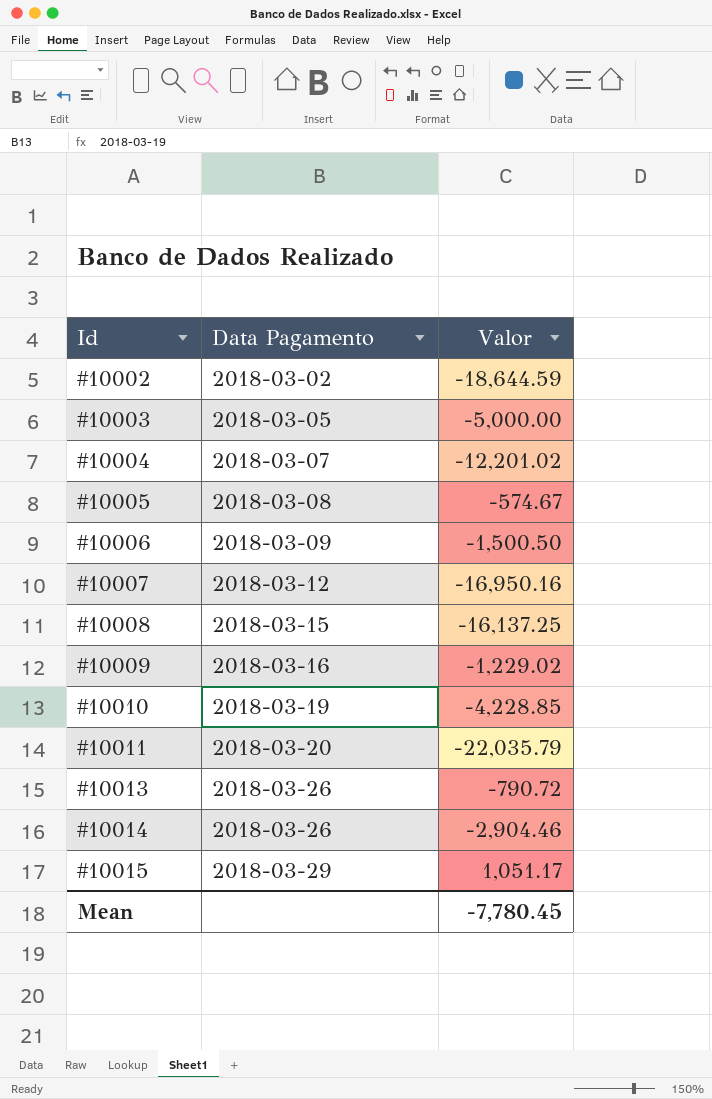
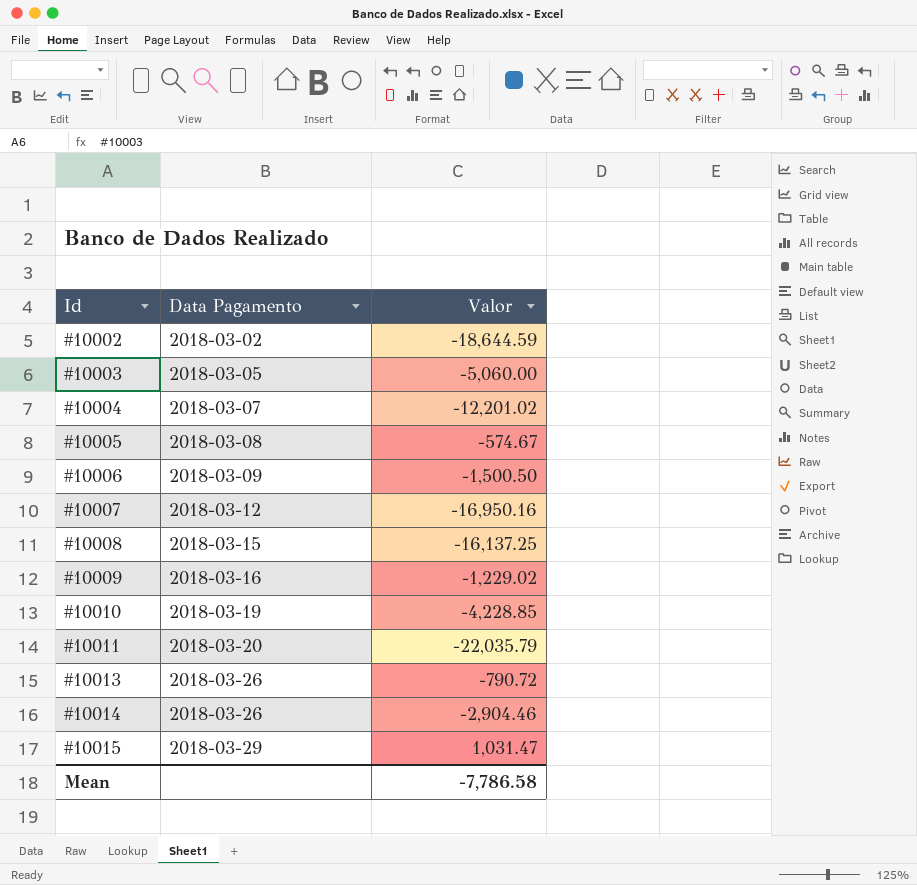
#10003 | Valor: -5,000.00 -> -5,060.00
#10015 | Valor: 1,051.17 -> 1,031.47
Mean | Valor: -7,780.45 -> -7,786.58

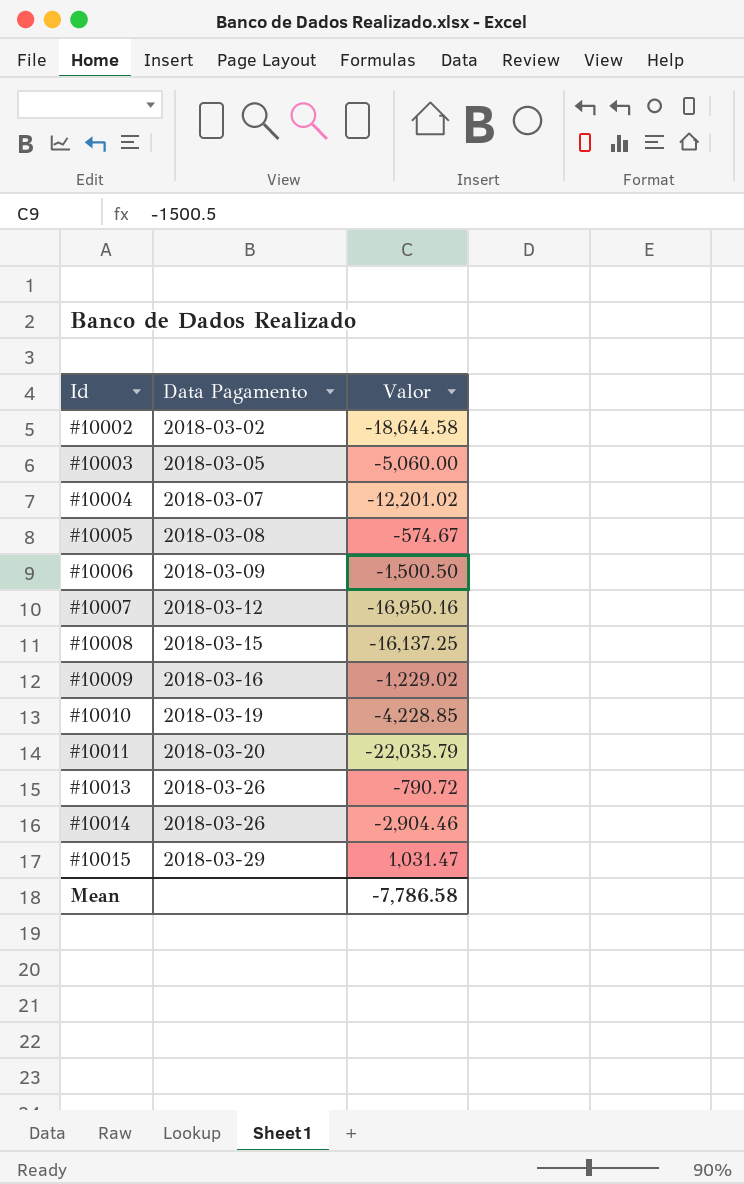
#10002 | Valor: -18,644.59 -> -18,644.58

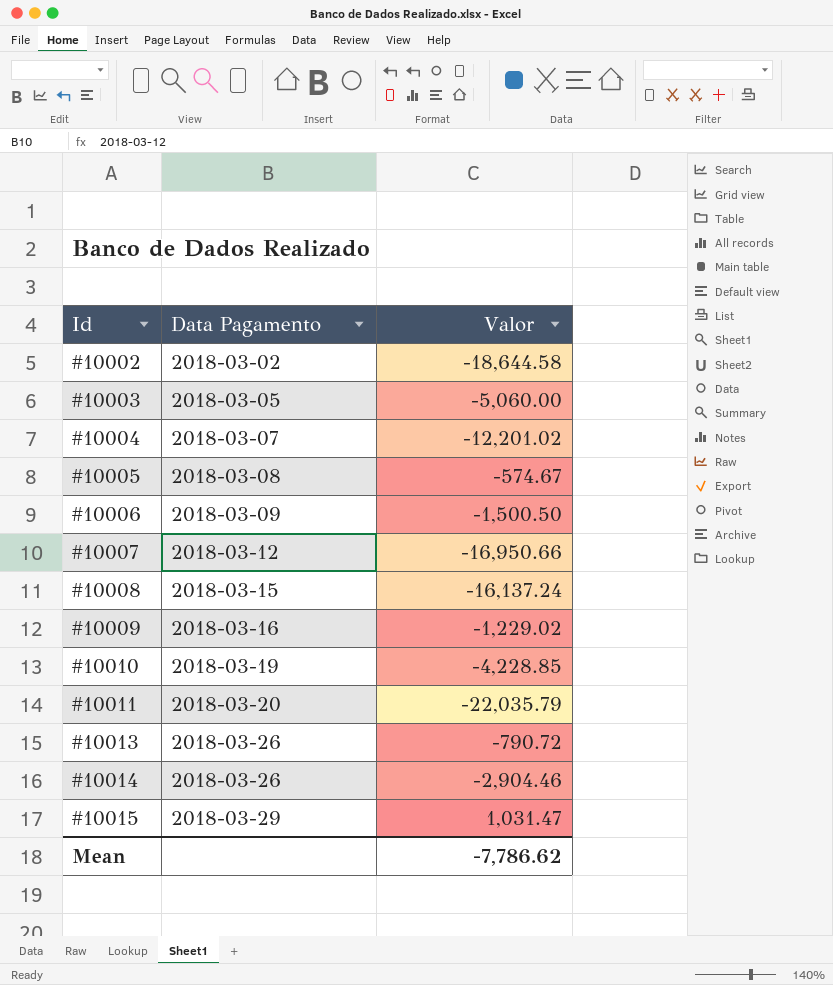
#10007 | Valor: -16,950.16 -> -16,950.66
#10008 | Valor: -16,137.25 -> -16,137.24
Mean | Valor: -7,786.58 -> -7,786.62

